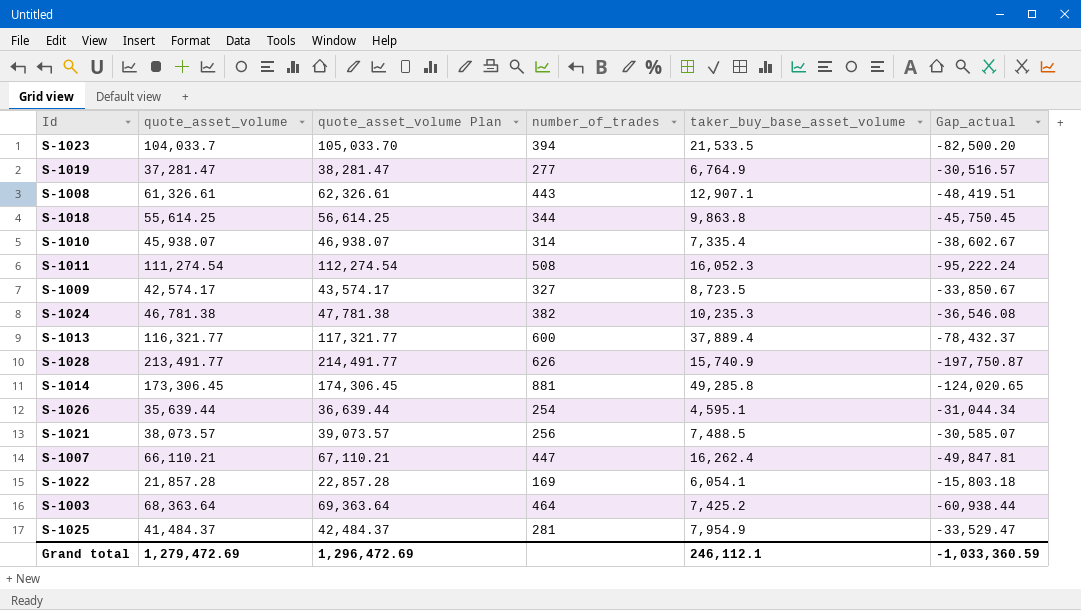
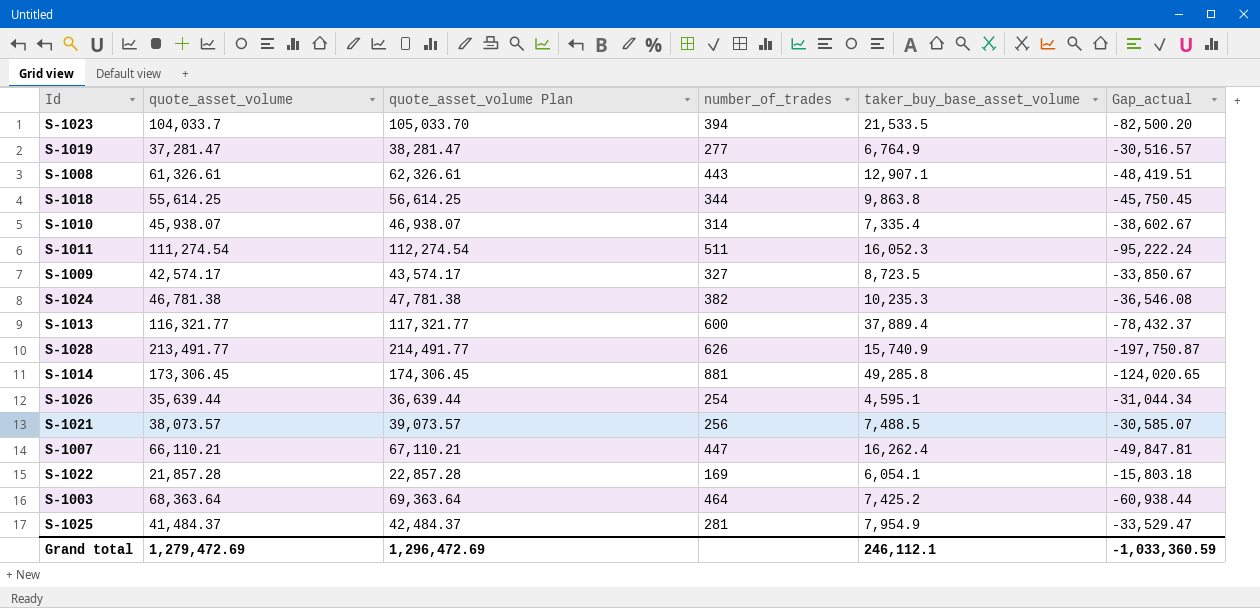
S-1011 | number_of_trades: 508 -> 511

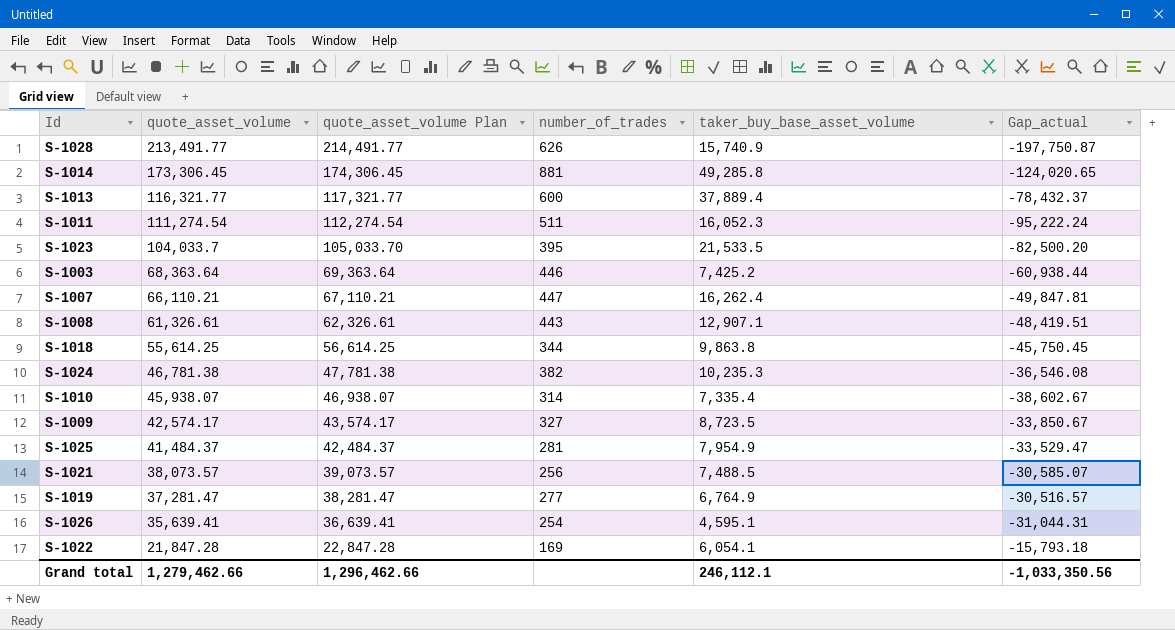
row order: none -> quote_asset_volume descending
S-1023 | number_of_trades: 394 -> 395
S-1003 | number_of_trades: 464 -> 446
S-1026 | quote_asset_volume: 35,639.44 -> 35,639.41
S-1026 | quote_asset_volume Plan: 36,639.44 -> 36,639.41
S-1026 | Gap_actual: -31,044.34 -> -31,044.31
S-1022 | quote_asset_volume: 21,857.28 -> 21,847.28
S-1022 | quote_asset_volume Plan: 22,857.28 -> 22,847.28
S-1022 | Gap_actual: -15,803.18 -> -15,793.18
Grand total | quote_asset_volume: 1,279,472.69 -> 1,279,462.66
Grand total | quote_asset_volume Plan: 1,296,472.69 -> 1,296,462.66
Grand total | Gap_actual: -1,033,360.59 -> -1,033,350.56

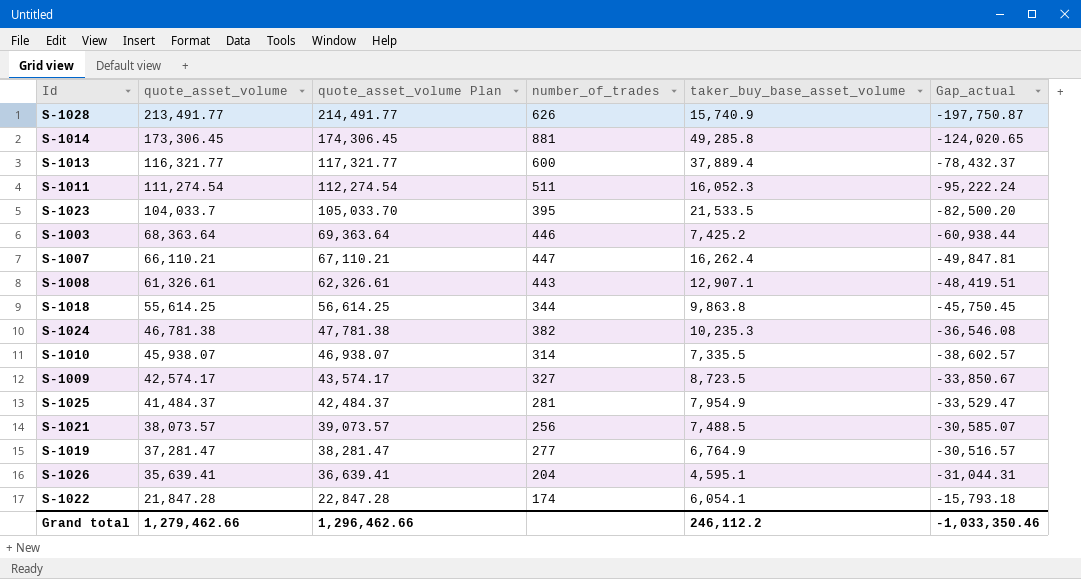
S-1010 | taker_buy_base_asset_volume: 7,335.4 -> 7,335.5
S-1010 | Gap_actual: -38,602.67 -> -38,602.57
S-1026 | number_of_trades: 254 -> 204
S-1022 | number_of_trades: 169 -> 174
Grand total | taker_buy_base_asset_volume: 246,112.1 -> 246,112.2
Grand total | Gap_actual: -1,033,350.56 -> -1,033,350.46

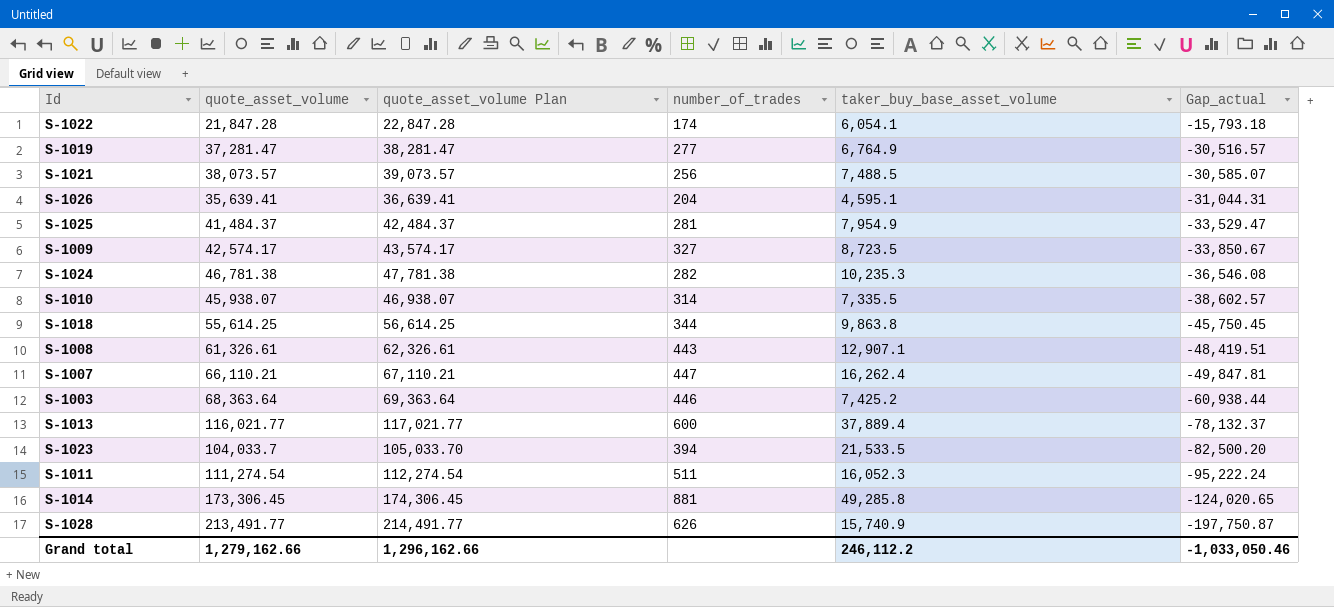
row order: quote_asset_volume descending -> Gap_actual descending
S-1024 | number_of_trades: 382 -> 282
S-1013 | quote_asset_volume: 116,321.77 -> 116,021.77
S-1013 | quote_asset_volume Plan: 117,321.77 -> 117,021.77
S-1013 | Gap_actual: -78,432.37 -> -78,132.37
S-1023 | number_of_trades: 395 -> 394
Grand total | quote_asset_volume: 1,279,462.66 -> 1,279,162.66
Grand total | quote_asset_volume Plan: 1,296,462.66 -> 1,296,162.66
Grand total | Gap_actual: -1,033,350.46 -> -1,033,050.46

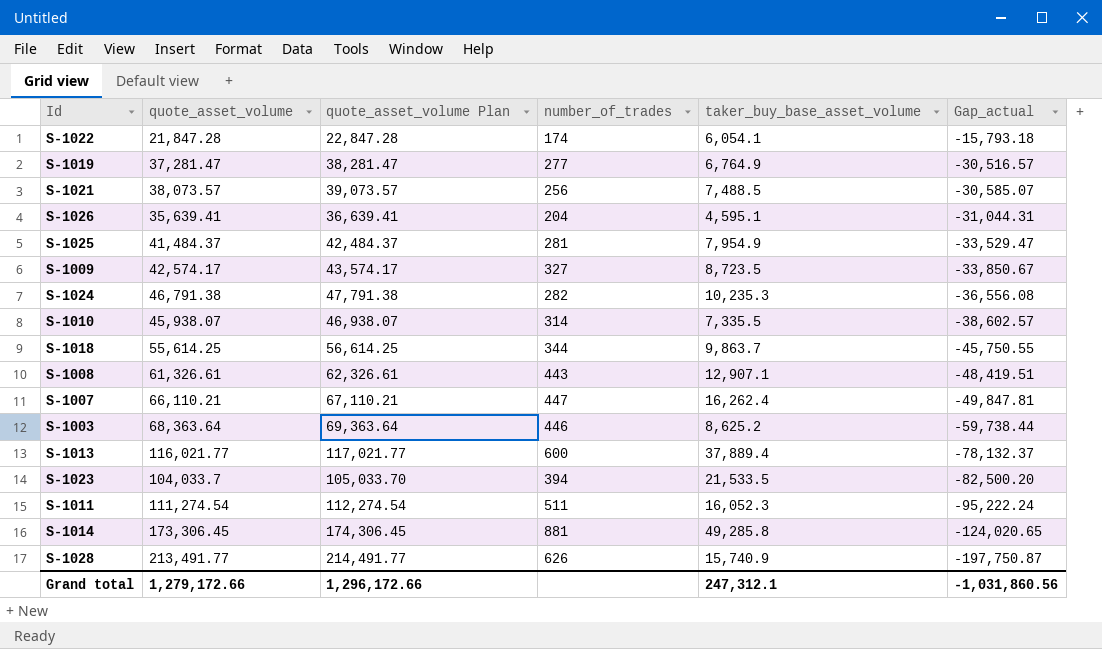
S-1024 | quote_asset_volume: 46,781.38 -> 46,791.38
S-1024 | quote_asset_volume Plan: 47,781.38 -> 47,791.38
S-1024 | Gap_actual: -36,546.08 -> -36,556.08
S-1018 | taker_buy_base_asset_volume: 9,863.8 -> 9,863.7
S-1018 | Gap_actual: -45,750.45 -> -45,750.55
S-1003 | taker_buy_base_asset_volume: 7,425.2 -> 8,625.2
S-1003 | Gap_actual: -60,938.44 -> -59,738.44
Grand total | quote_asset_volume: 1,279,162.66 -> 1,279,172.66
Grand total | quote_asset_volume Plan: 1,296,162.66 -> 1,296,172.66
Grand total | taker_buy_base_asset_volume: 246,112.2 -> 247,312.1
Grand total | Gap_actual: -1,033,050.46 -> -1,031,860.56

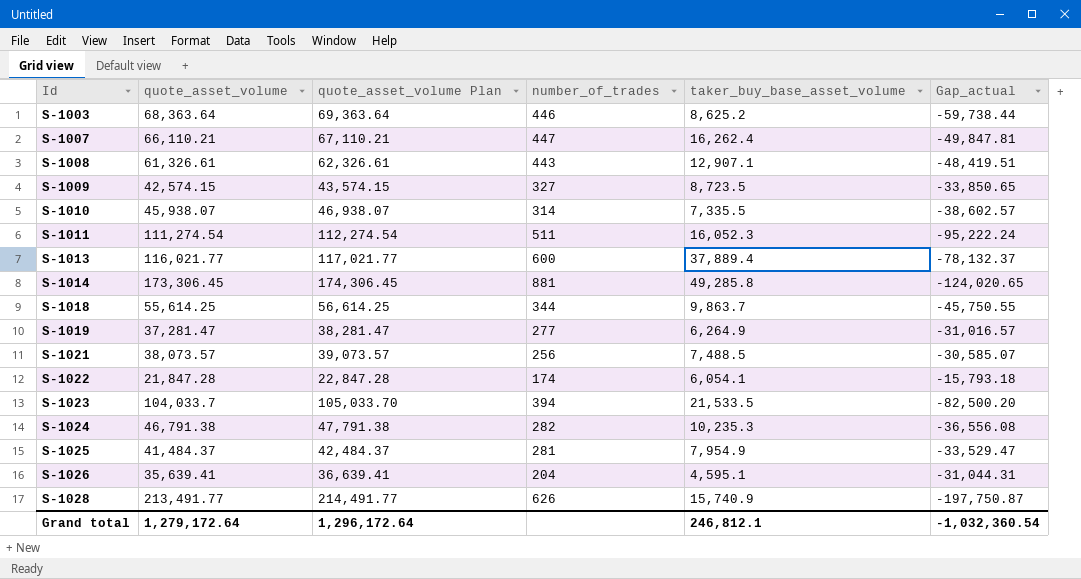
row order: Gap_actual descending -> Id ascending
S-1009 | quote_asset_volume: 42,574.17 -> 42,574.15
S-1009 | quote_asset_volume Plan: 43,574.17 -> 43,574.15
S-1009 | Gap_actual: -33,850.67 -> -33,850.65
S-1019 | taker_buy_base_asset_volume: 6,764.9 -> 6,264.9
S-1019 | Gap_actual: -30,516.57 -> -31,016.57
Grand total | quote_asset_volume: 1,279,172.66 -> 1,279,172.64
Grand total | quote_asset_volume Plan: 1,296,172.66 -> 1,296,172.64
Grand total | taker_buy_base_asset_volume: 247,312.1 -> 246,812.1
Grand total | Gap_actual: -1,031,860.56 -> -1,032,360.54

